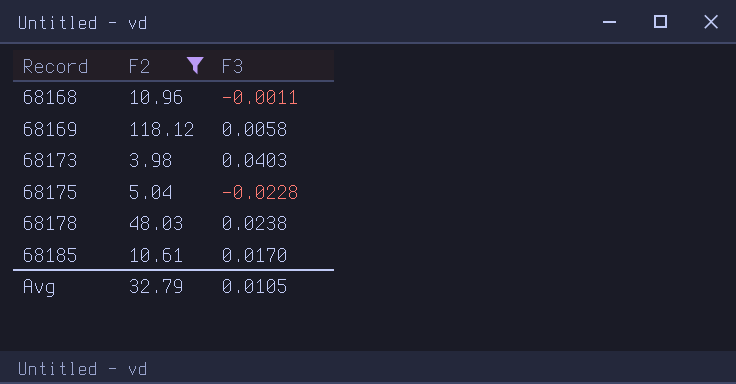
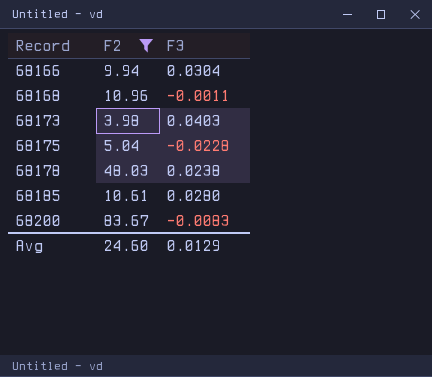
row 68169: 118.12 | 0.0058 -> none
row 68166: none -> 9.94 | 0.0304
68185 | F3: 0.0170 -> 0.0280
row 68200: none -> 83.67 | -0.0083
Avg | F2: 32.79 -> 24.60
Avg | F3: 0.0105 -> 0.0129

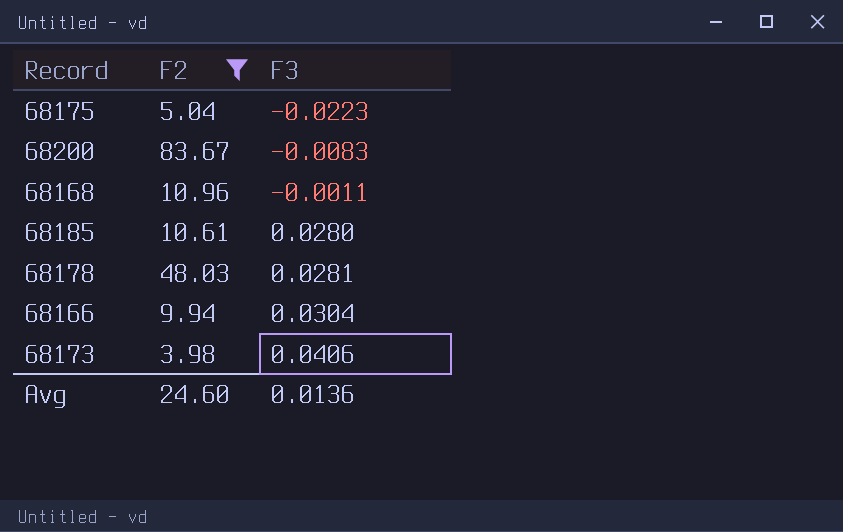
row order: Record ascending -> F3 ascending
68175 | F3: -0.0228 -> -0.0223
68178 | F3: 0.0238 -> 0.0281
68173 | F3: 0.0403 -> 0.0406
Avg | F3: 0.0129 -> 0.0136

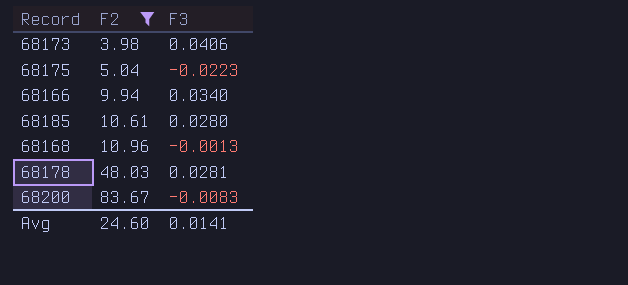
row order: F3 ascending -> F2 ascending
68166 | F3: 0.0304 -> 0.0340
68168 | F3: -0.0011 -> -0.0013
Avg | F3: 0.0136 -> 0.0141

